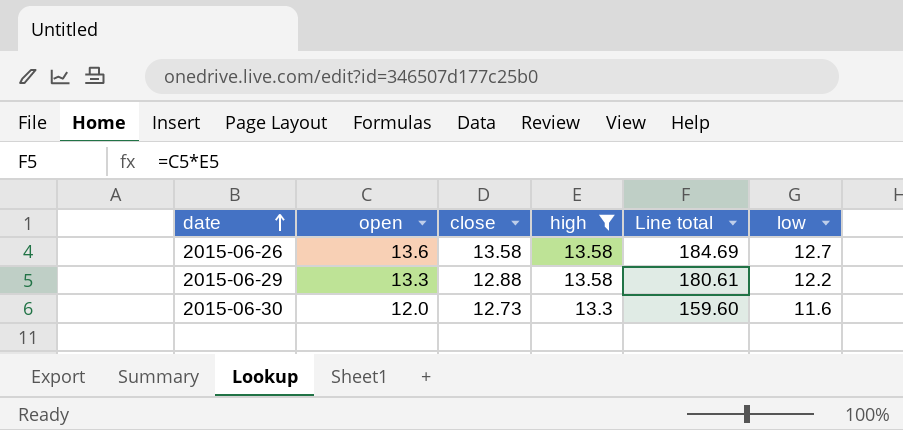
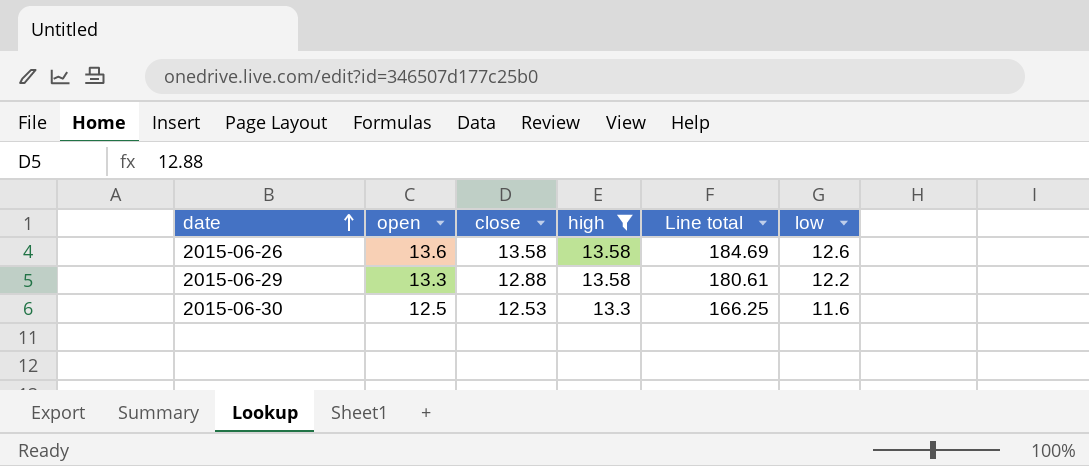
2015-06-26 | low: 12.7 -> 12.6
2015-06-30 | open: 12.0 -> 12.5
2015-06-30 | close: 12.73 -> 12.53
2015-06-30 | Line total: 159.60 -> 166.25

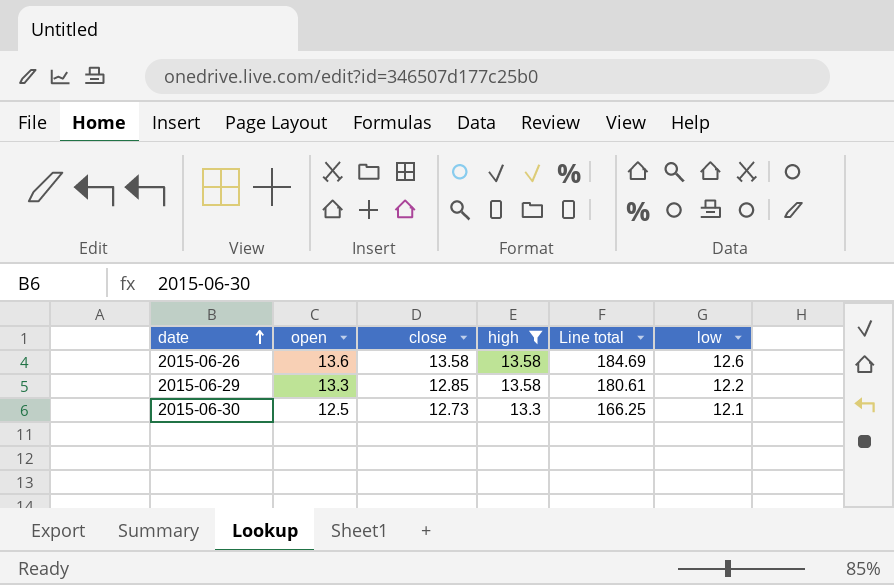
2015-06-29 | close: 12.88 -> 12.85
2015-06-30 | close: 12.53 -> 12.73
2015-06-30 | low: 11.6 -> 12.1

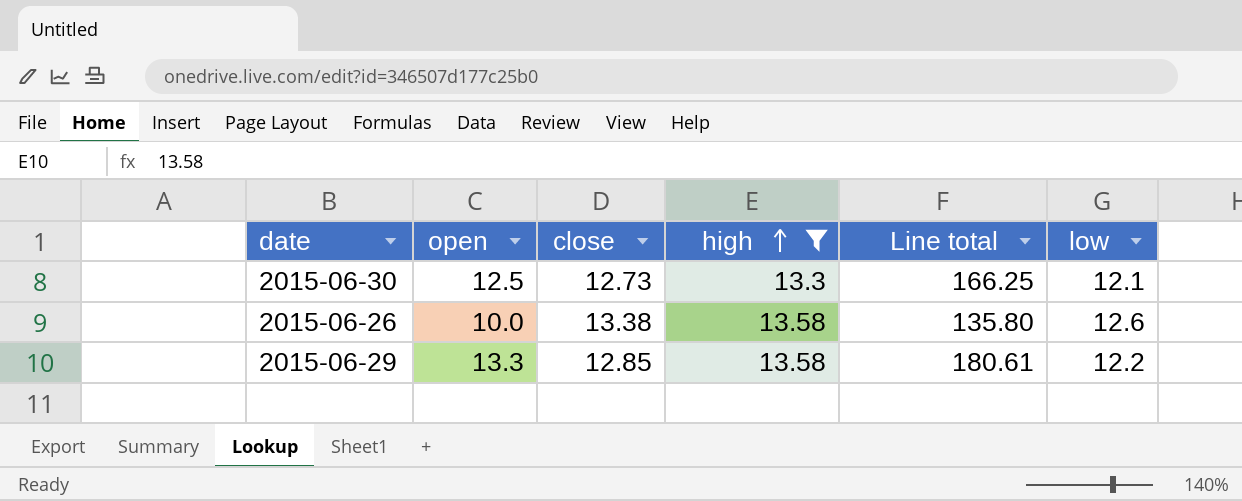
row order: date ascending -> high ascending
2015-06-26 | open: 13.6 -> 10.0
2015-06-26 | close: 13.58 -> 13.38
2015-06-26 | Line total: 184.69 -> 135.80

